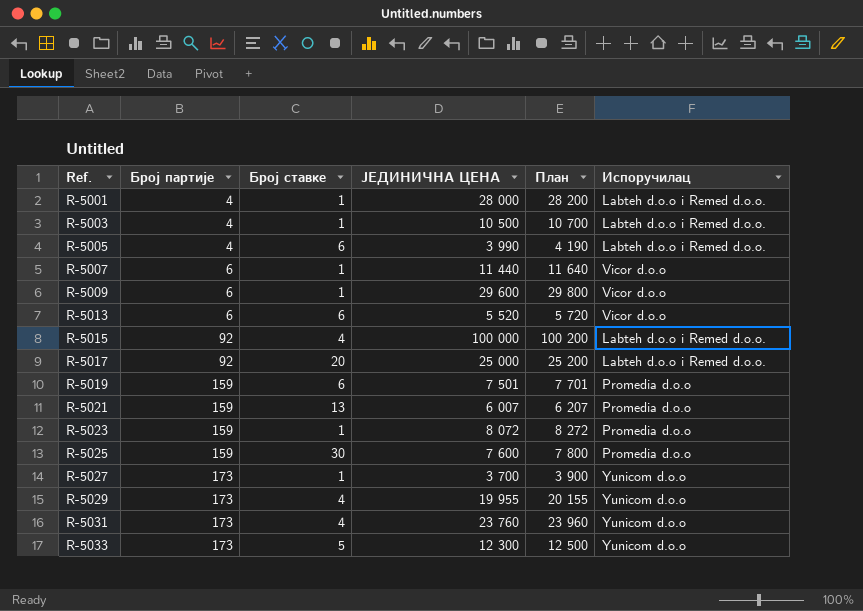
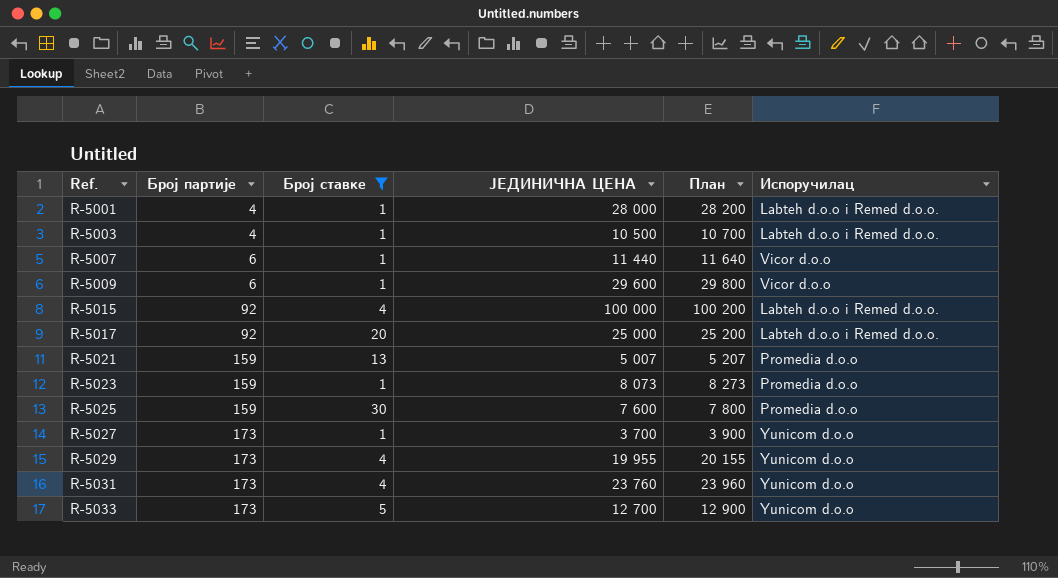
filter: none -> Број ставке != 6
R-5021 | ЈЕДИНИЧНА ЦЕНА: 6 007 -> 5 007
R-5021 | План: 6 207 -> 5 207
R-5023 | ЈЕДИНИЧНА ЦЕНА: 8 072 -> 8 073
R-5023 | План: 8 272 -> 8 273
R-5033 | ЈЕДИНИЧНА ЦЕНА: 12 300 -> 12 700
R-5033 | План: 12 500 -> 12 900

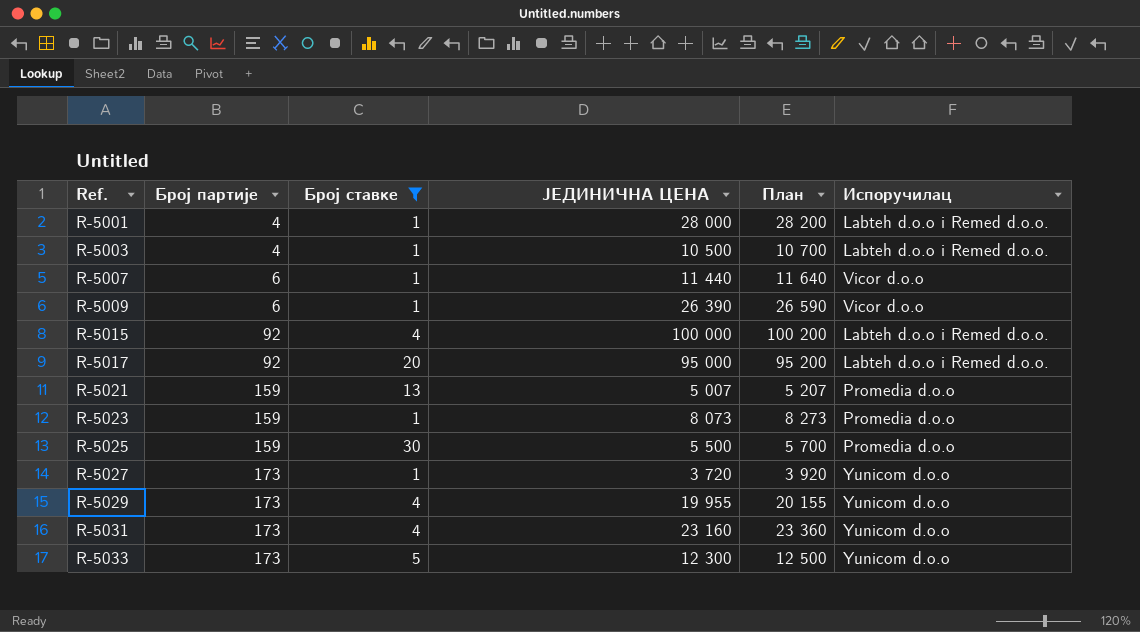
R-5009 | ЈЕДИНИЧНА ЦЕНА: 29 600 -> 26 390
R-5009 | План: 29 800 -> 26 590
R-5017 | ЈЕДИНИЧНА ЦЕНА: 25 000 -> 95 000
R-5017 | План: 25 200 -> 95 200
R-5025 | ЈЕДИНИЧНА ЦЕНА: 7 600 -> 5 500
R-5025 | План: 7 800 -> 5 700
R-5027 | ЈЕДИНИЧНА ЦЕНА: 3 700 -> 3 720
R-5027 | План: 3 900 -> 3 920
R-5031 | ЈЕДИНИЧНА ЦЕНА: 23 760 -> 23 160
R-5031 | План: 23 960 -> 23 360
R-5033 | ЈЕДИНИЧНА ЦЕНА: 12 700 -> 12 300
R-5033 | План: 12 900 -> 12 500

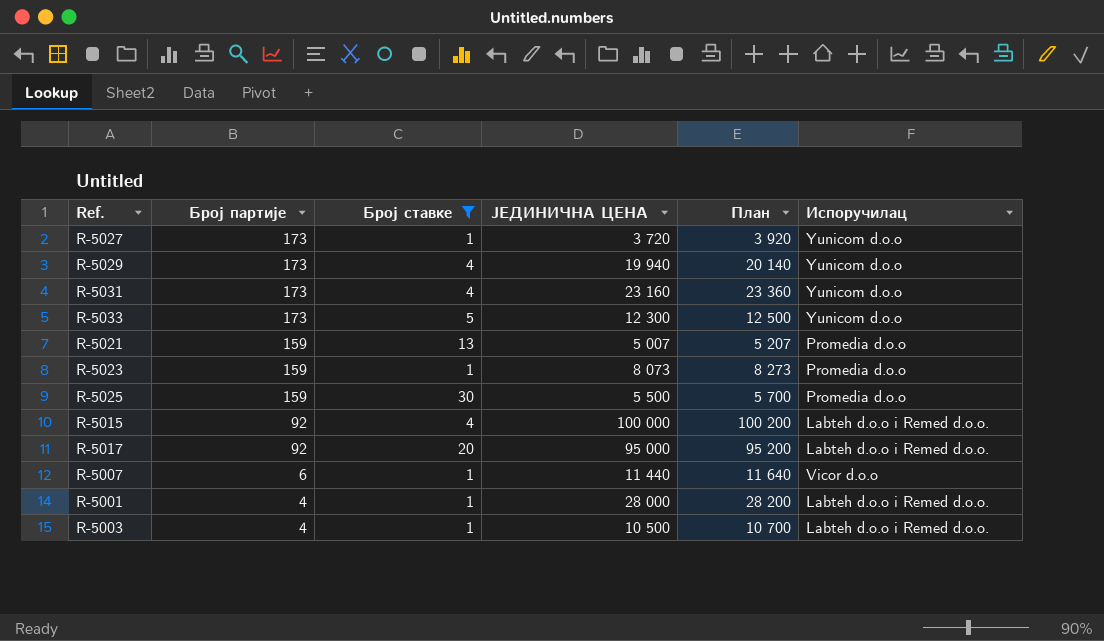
row order: Ref. ascending -> Број партије descending
row R-5009: 6 | 1 | 26 390 | 26 590 | Vicor d.o.o -> none
R-5029 | ЈЕДИНИЧНА ЦЕНА: 19 955 -> 19 940
R-5029 | План: 20 155 -> 20 140

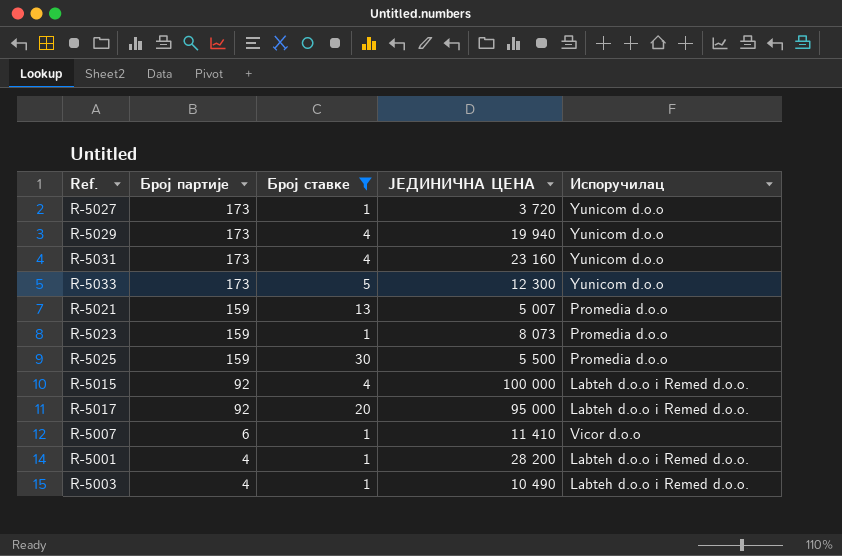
column План | formula: [ЈЕДИНИЧНА ЦЕНА] + 200 -> none
R-5007 | ЈЕДИНИЧНА ЦЕНА: 11 440 -> 11 410
R-5001 | ЈЕДИНИЧНА ЦЕНА: 28 000 -> 28 200
R-5003 | ЈЕДИНИЧНА ЦЕНА: 10 500 -> 10 490

